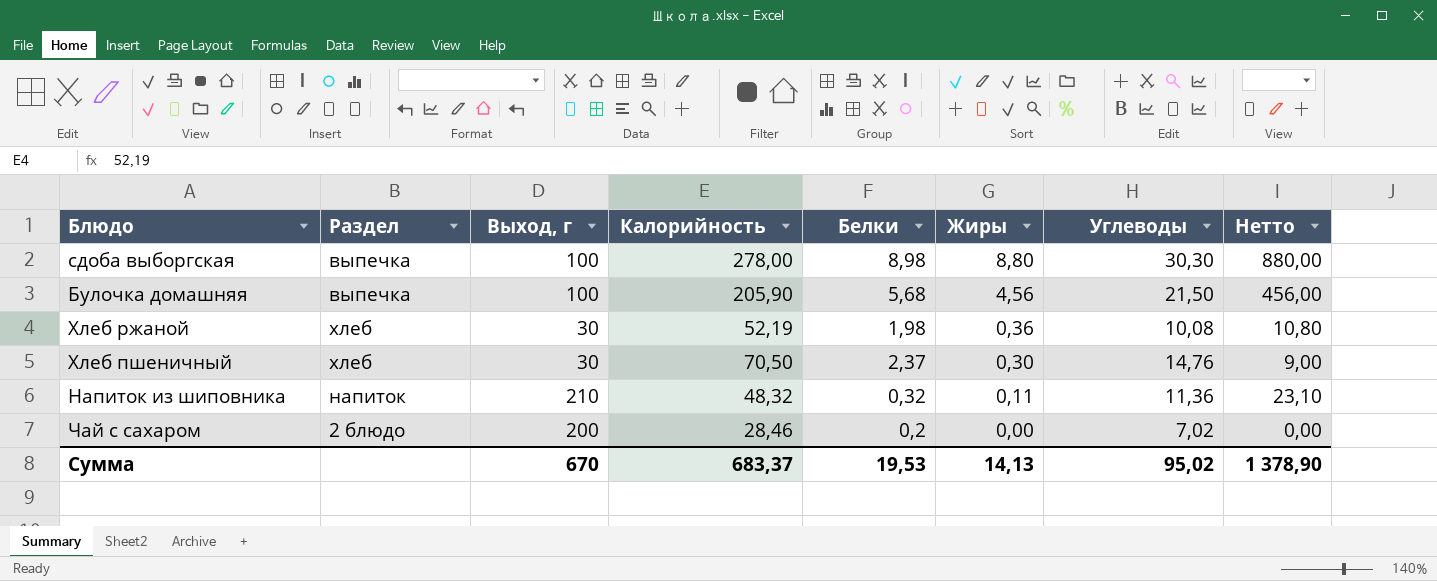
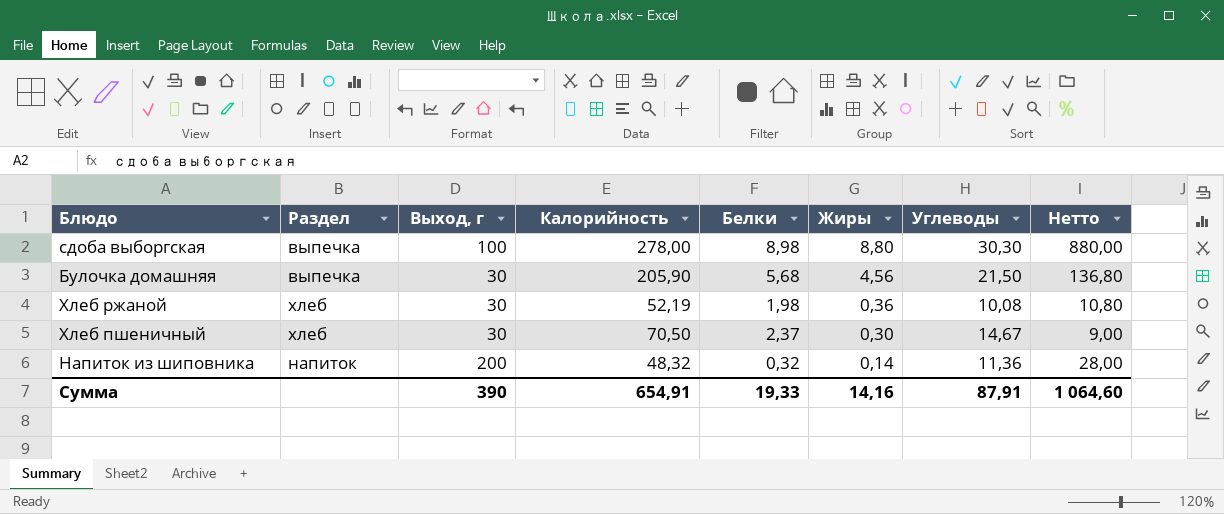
row Чай с сахаром: 2 блюдо | 200 | 28,46 | 0,2 | 0,00 | 7,02 | 0,00 -> none
Булочка домашняя | Выход, г: 100 -> 30
Булочка домашняя | Нетто: 456,00 -> 136,80
Хлеб пшеничный | Углеводы: 14,76 -> 14,67
Напиток из шиповника | Выход, г: 210 -> 200
Напиток из шиповника | Жиры: 0,11 -> 0,14
Напиток из шиповника | Нетто: 23,10 -> 28,00
Сумма | Выход, г: 670 -> 390
Сумма | Калорийность: 683,37 -> 654,91
Сумма | Белки: 19,53 -> 19,33
Сумма | Жиры: 14,13 -> 14,16
Сумма | Углеводы: 95,02 -> 87,91
Сумма | Нетто: 1 378,90 -> 1 064,60

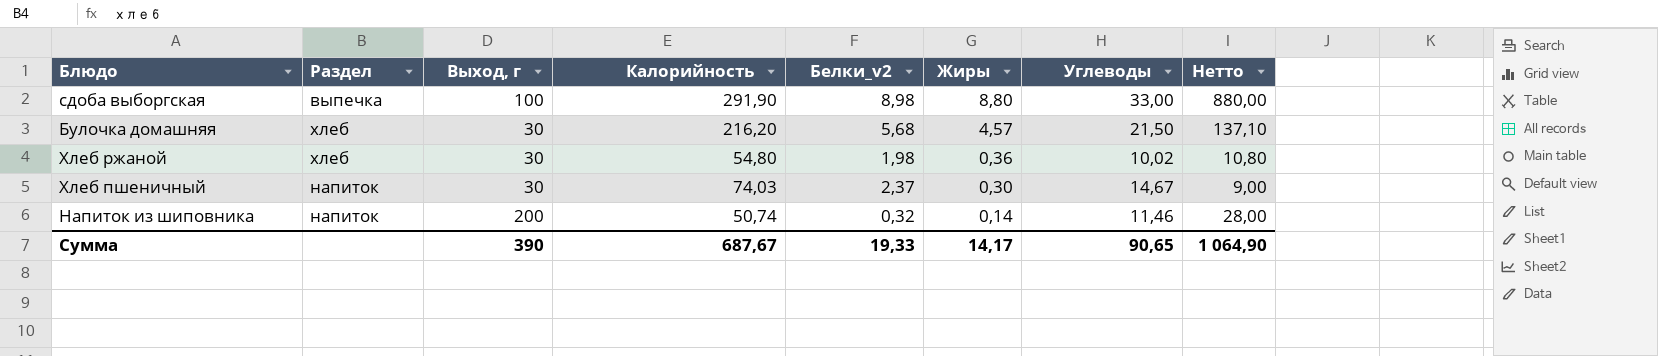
column name: Белки -> Белки_v2
сдоба выборгская | Калорийность: 278,00 -> 291,90
сдоба выборгская | Углеводы: 30,30 -> 33,00
Булочка домашняя | Раздел: выпечка -> хлеб
Булочка домашняя | Калорийность: 205,90 -> 216,20
Булочка домашняя | Жиры: 4,56 -> 4,57
Булочка домашняя | Нетто: 136,80 -> 137,10
Хлеб ржаной | Калорийность: 52,19 -> 54,80
Хлеб ржаной | Углеводы: 10,08 -> 10,02
Хлеб пшеничный | Раздел: хлеб -> напиток
Хлеб пшеничный | Калорийность: 70,50 -> 74,03
Напиток из шиповника | Калорийность: 48,32 -> 50,74
Напиток из шиповника | Углеводы: 11,36 -> 11,46
Сумма | Калорийность: 654,91 -> 687,67
Сумма | Жиры: 14,16 -> 14,17
Сумма | Углеводы: 87,91 -> 90,65
Сумма | Нетто: 1 064,60 -> 1 064,90

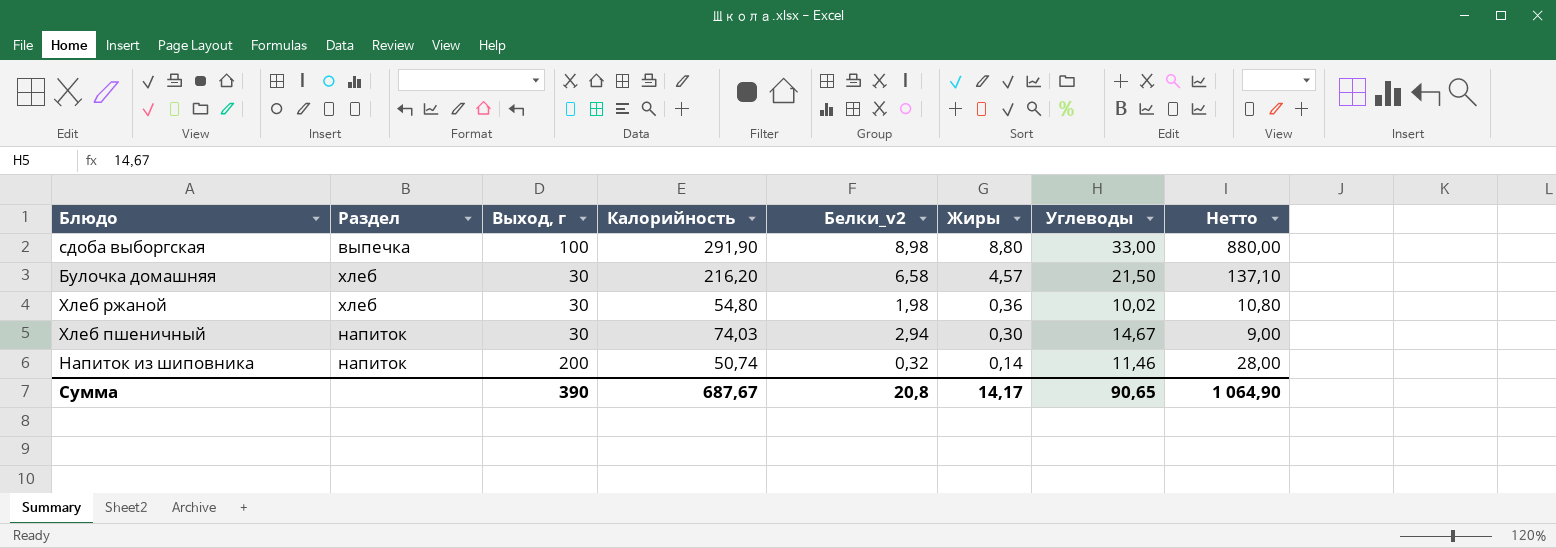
Булочка домашняя | Белки_v2: 5,68 -> 6,58
Хлеб пшеничный | Белки_v2: 2,37 -> 2,94
Сумма | Белки_v2: 19,33 -> 20,8

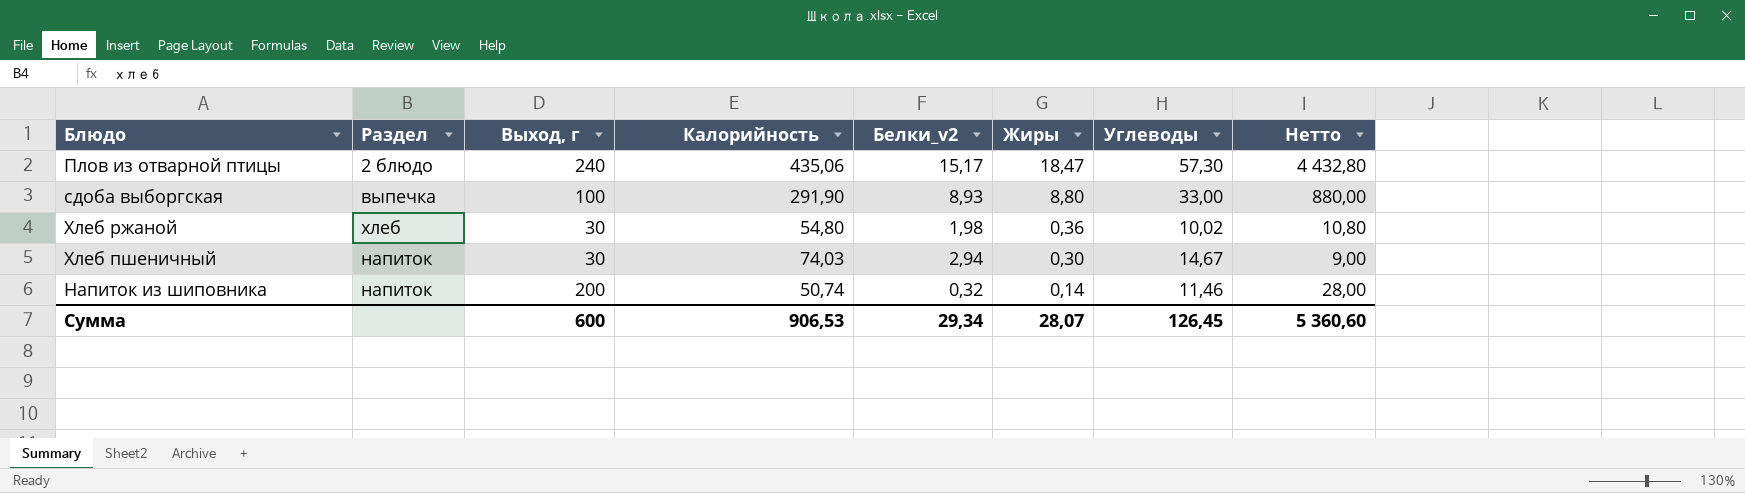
row Булочка домашняя: хлеб | 30 | 216,20 | 6,58 | 4,57 | 21,50 | 137,10 -> none
row Плов из отварной птицы: none -> 2 блюдо | 240 | 435,06 | 15,17 | 18,47 | 57,30 | 4 432,80
сдоба выборгская | Белки_v2: 8,98 -> 8,93
Сумма | Выход, г: 390 -> 600
Сумма | Калорийность: 687,67 -> 906,53
Сумма | Белки_v2: 20,8 -> 29,34
Сумма | Жиры: 14,17 -> 28,07
Сумма | Углеводы: 90,65 -> 126,45
Сумма | Нетто: 1 064,90 -> 5 360,60

